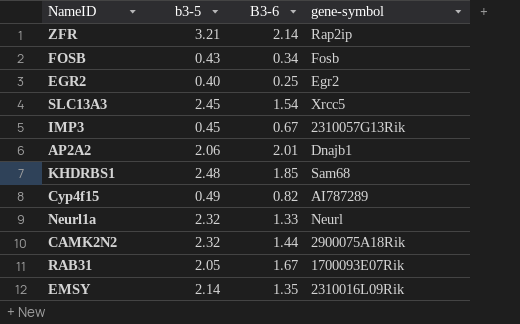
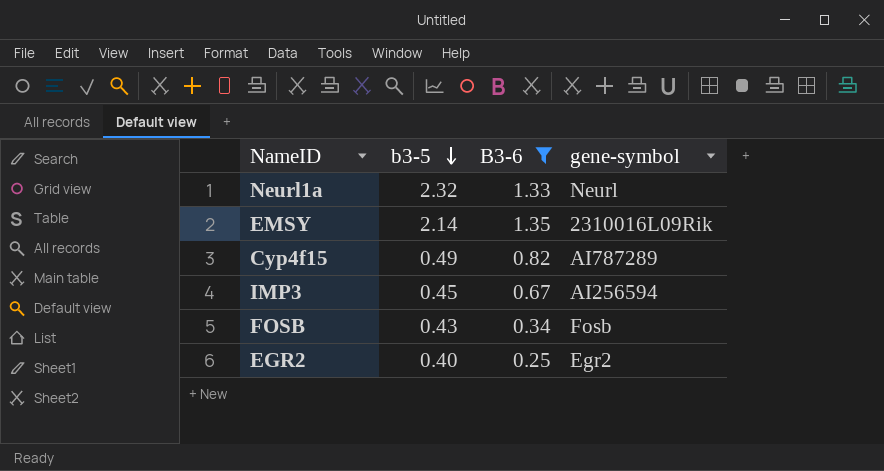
filter: none -> B3-6 <= 1.35
row order: none -> b3-5 descending
IMP3 | gene-symbol: 2310057G13Rik -> AI256594

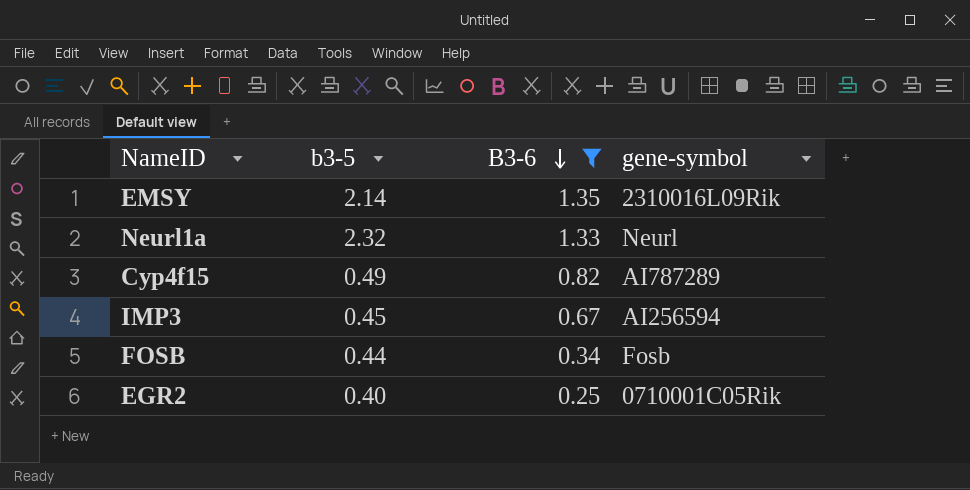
row order: b3-5 descending -> B3-6 descending
FOSB | b3-5: 0.43 -> 0.44
EGR2 | gene-symbol: Egr2 -> 0710001C05Rik

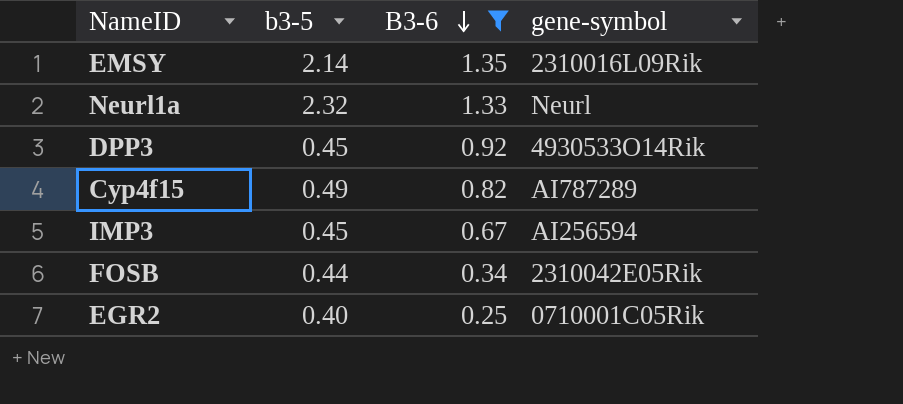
row DPP3: none -> 0.45 | 0.92 | 4930533O14Rik
FOSB | gene-symbol: Fosb -> 2310042E05Rik

